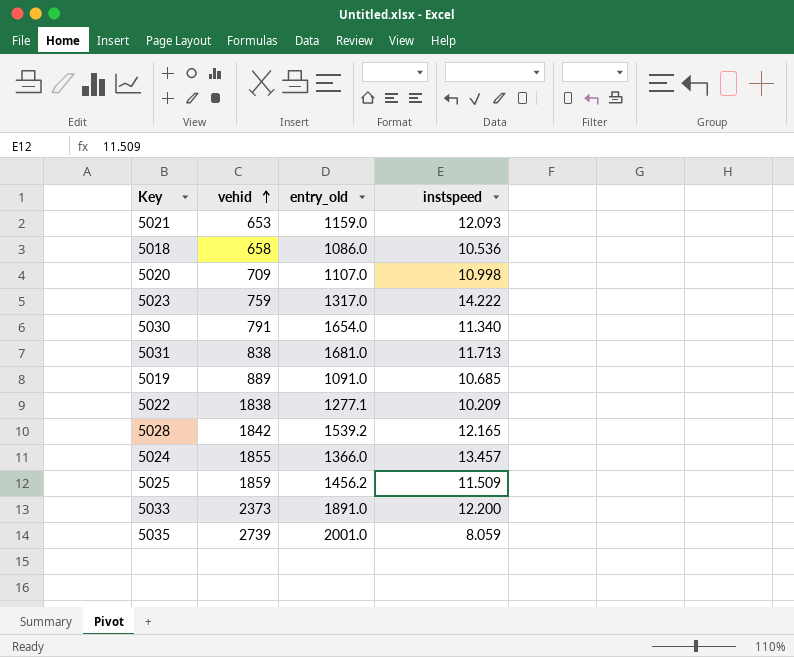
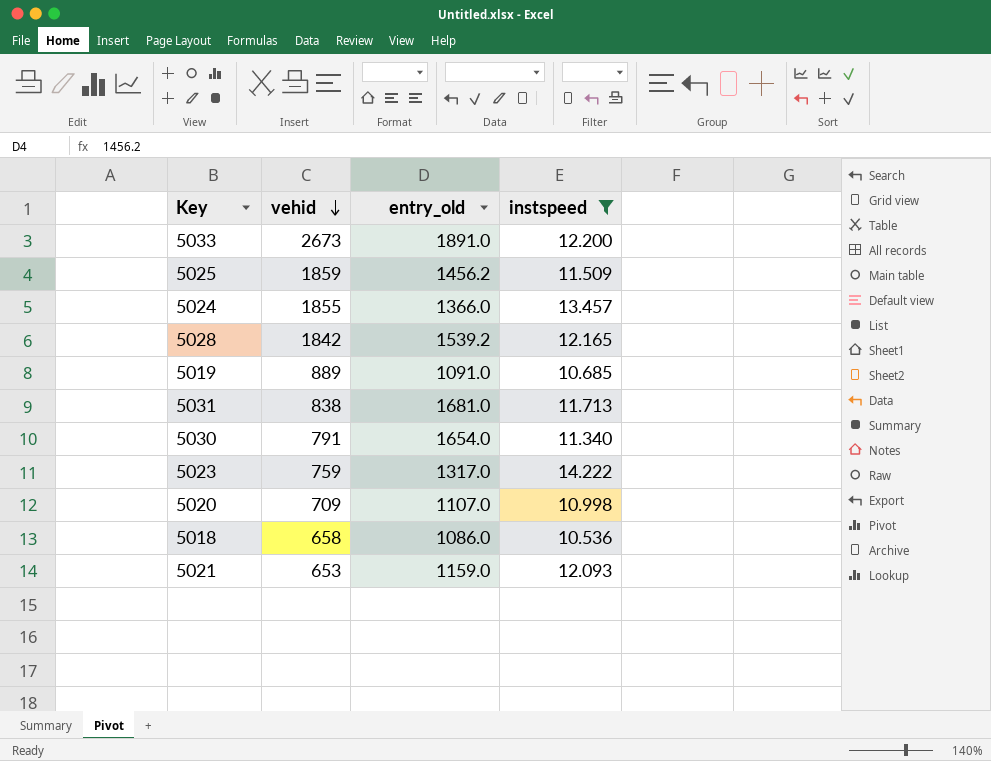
filter: none -> instspeed >= 10.536
row order: vehid ascending -> vehid descending
5033 | vehid: 2373 -> 2673

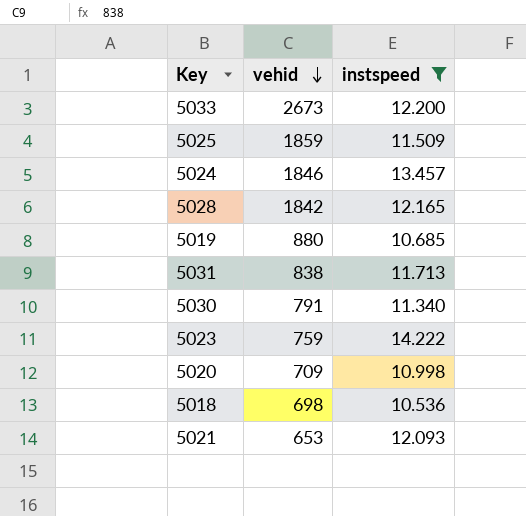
column entry_old | position: 3 -> none
5024 | vehid: 1855 -> 1846
5019 | vehid: 889 -> 880
5018 | vehid: 658 -> 698

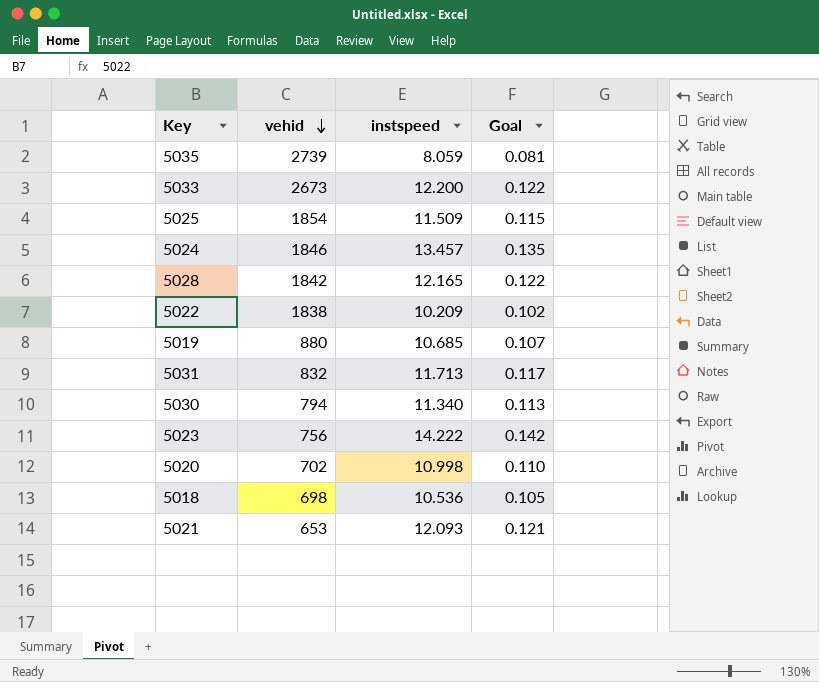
filter: instspeed >= 10.536 -> none
column Goal | formula: none -> [instspeed] * 0.01
5025 | vehid: 1859 -> 1854
5031 | vehid: 838 -> 832
5030 | vehid: 791 -> 794
5023 | vehid: 759 -> 756
5020 | vehid: 709 -> 702

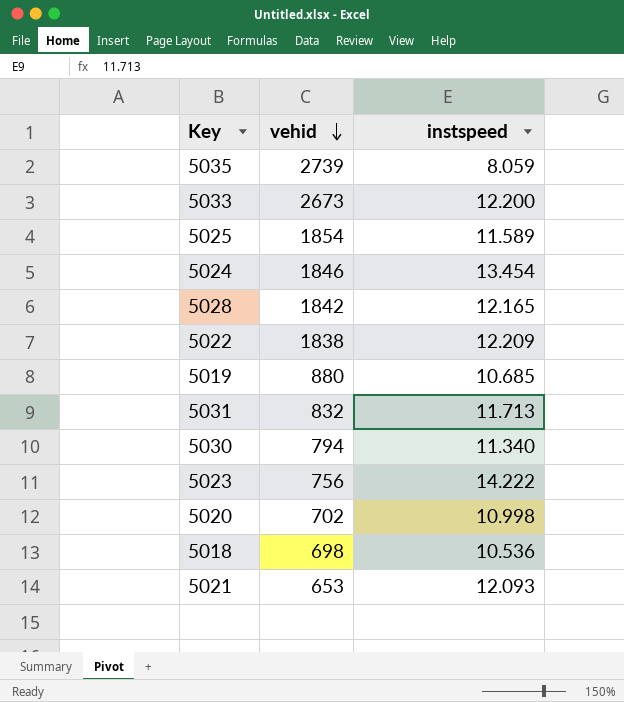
column Goal | formula: [instspeed] * 0.01 -> none
5025 | instspeed: 11.509 -> 11.589
5024 | instspeed: 13.457 -> 13.454
5022 | instspeed: 10.209 -> 12.209

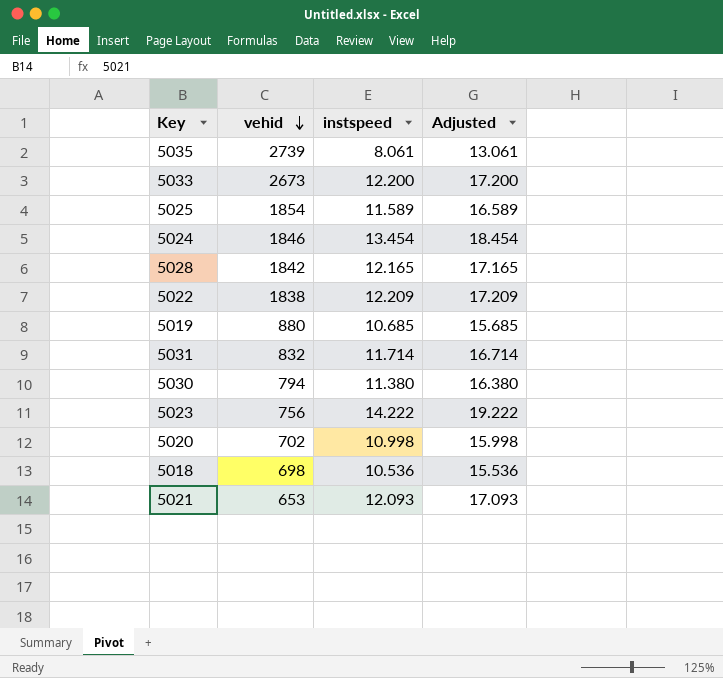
column Adjusted | formula: none -> [instspeed] + 5
5035 | instspeed: 8.059 -> 8.061
5031 | instspeed: 11.713 -> 11.714
5030 | instspeed: 11.340 -> 11.380

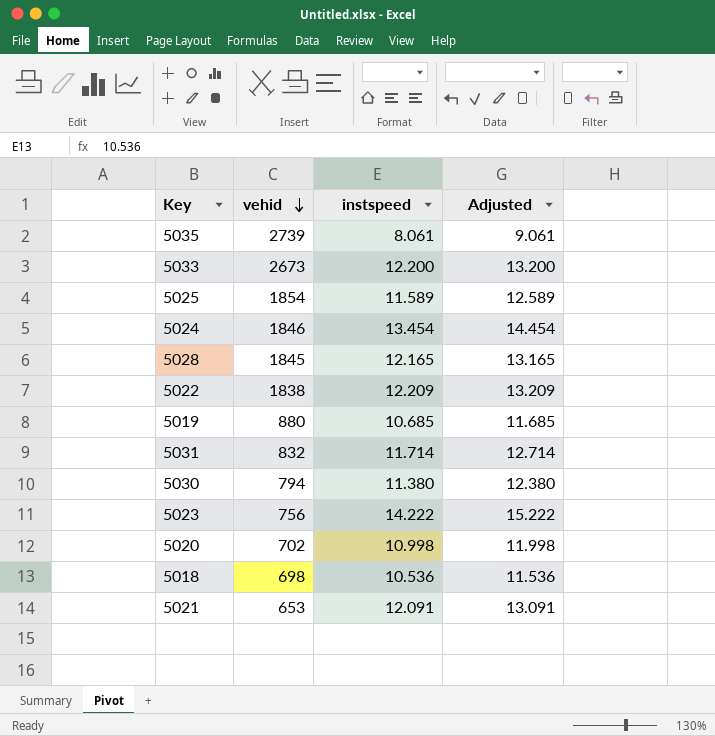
column Adjusted | formula: [instspeed] + 5 -> [instspeed] + 1
5028 | vehid: 1842 -> 1845
5021 | instspeed: 12.093 -> 12.091

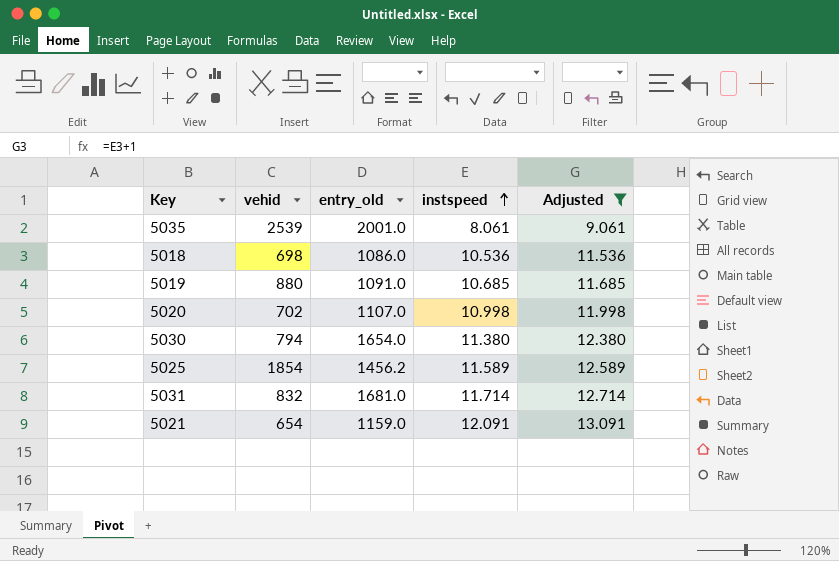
filter: none -> Adjusted <= 13.091
row order: vehid descending -> instspeed ascending
column entry_old | position: none -> 3
5035 | vehid: 2739 -> 2539
5021 | vehid: 653 -> 654

